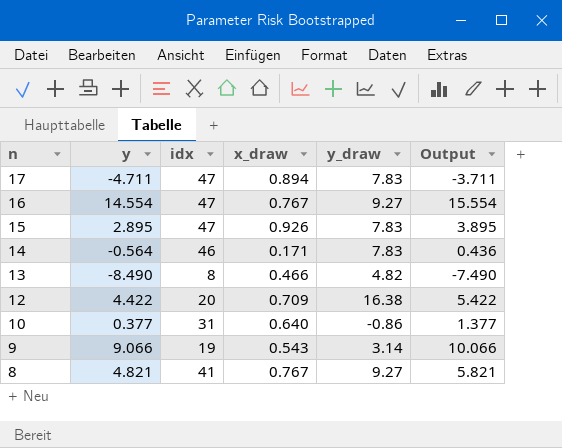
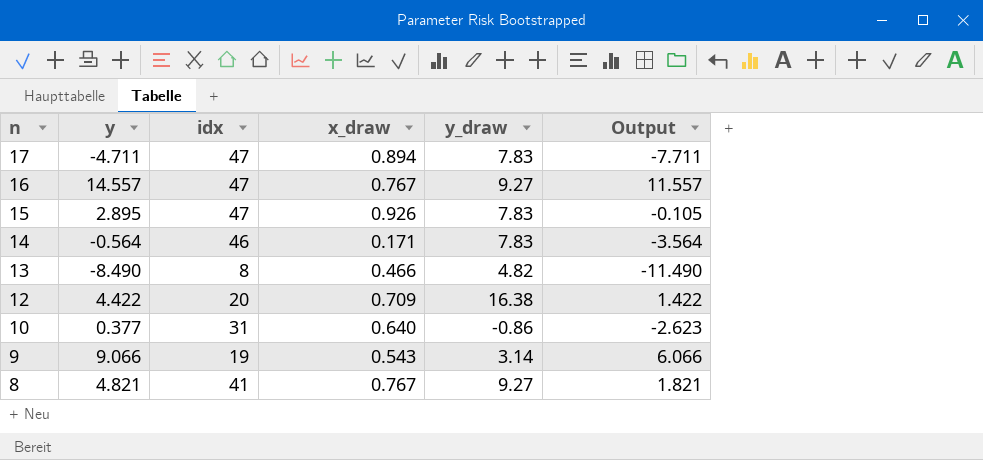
column Output | formula: [y] + 1 -> [y] - 3
16 | y: 14.554 -> 14.557

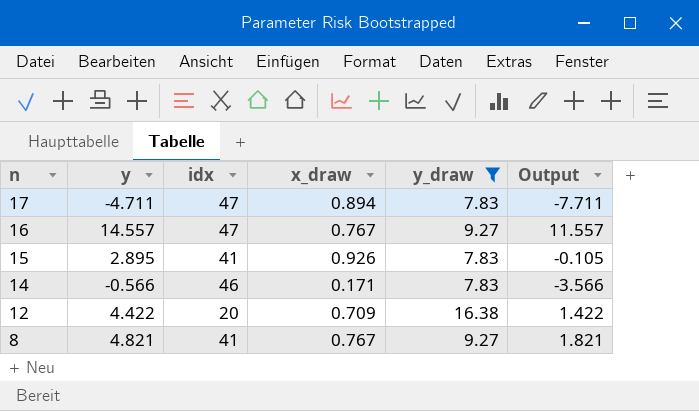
filter: none -> y_draw >= 7.83
15 | idx: 47 -> 41
14 | y: -0.564 -> -0.566
14 | Output: -3.564 -> -3.566

